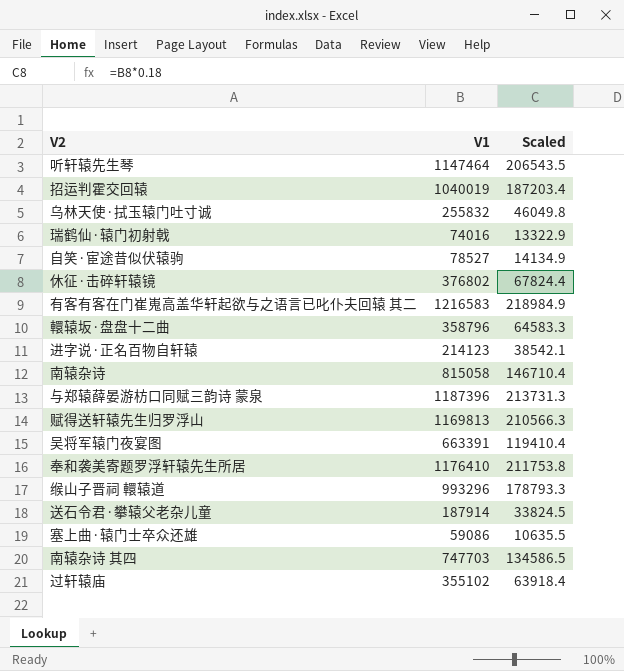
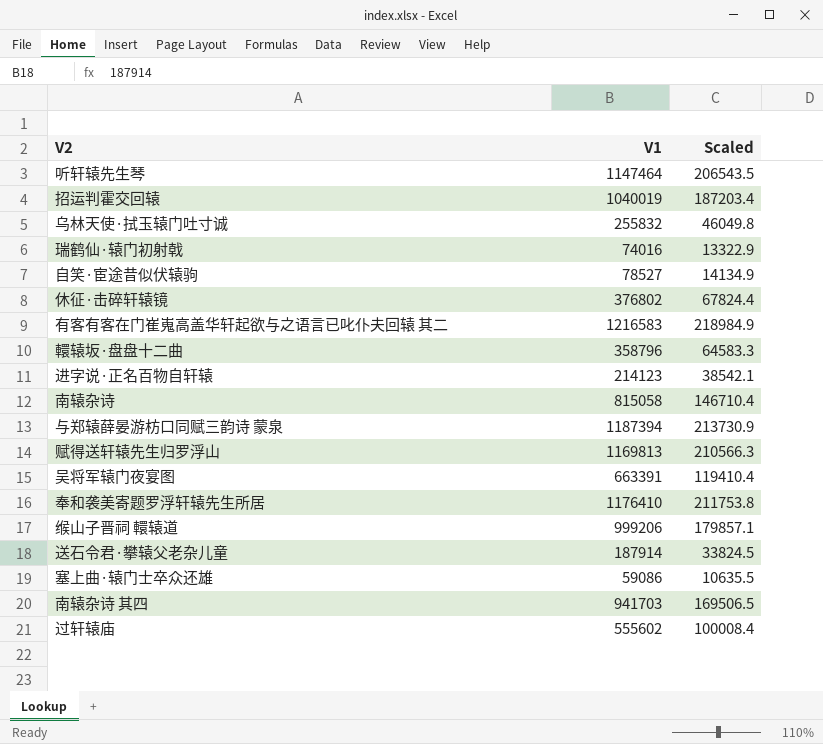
与郑辕薛晏游枋口同赋三韵诗 蒙泉 | V1: 1187396 -> 1187394
与郑辕薛晏游枋口同赋三韵诗 蒙泉 | Scaled: 213731.3 -> 213730.9
缑山子晋祠 轘辕道 | V1: 993296 -> 999206
缑山子晋祠 轘辕道 | Scaled: 178793.3 -> 179857.1
南辕杂诗 其四 | V1: 747703 -> 941703
南辕杂诗 其四 | Scaled: 134586.5 -> 169506.5
过轩辕庙 | V1: 355102 -> 555602
过轩辕庙 | Scaled: 63918.4 -> 100008.4

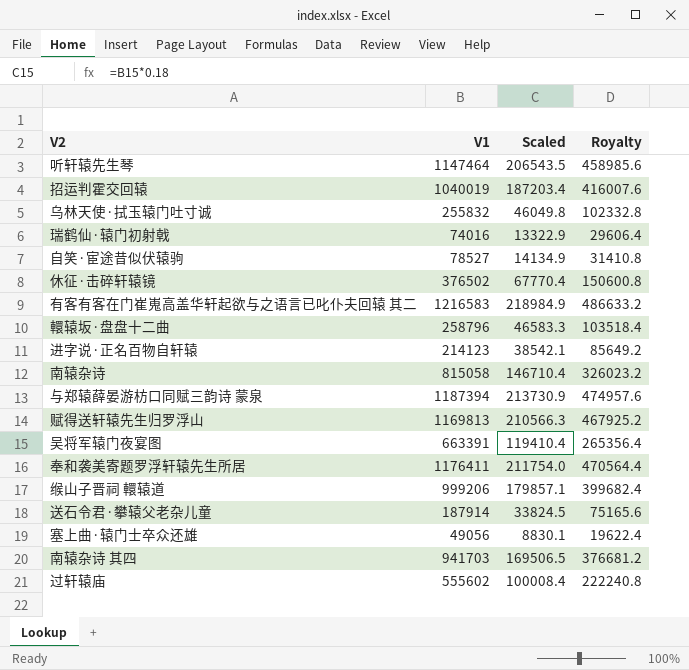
column Royalty | formula: none -> [V1] * 0.4
休征·击碎轩辕镜 | V1: 376802 -> 376502
休征·击碎轩辕镜 | Scaled: 67824.4 -> 67770.4
轘辕坂·盘盘十二曲 | V1: 358796 -> 258796
轘辕坂·盘盘十二曲 | Scaled: 64583.3 -> 46583.3
奉和袭美寄题罗浮轩辕先生所居 | V1: 1176410 -> 1176411
奉和袭美寄题罗浮轩辕先生所居 | Scaled: 211753.8 -> 211754.0
塞上曲·辕门士卒众还雄 | V1: 59086 -> 49056
塞上曲·辕门士卒众还雄 | Scaled: 10635.5 -> 8830.1

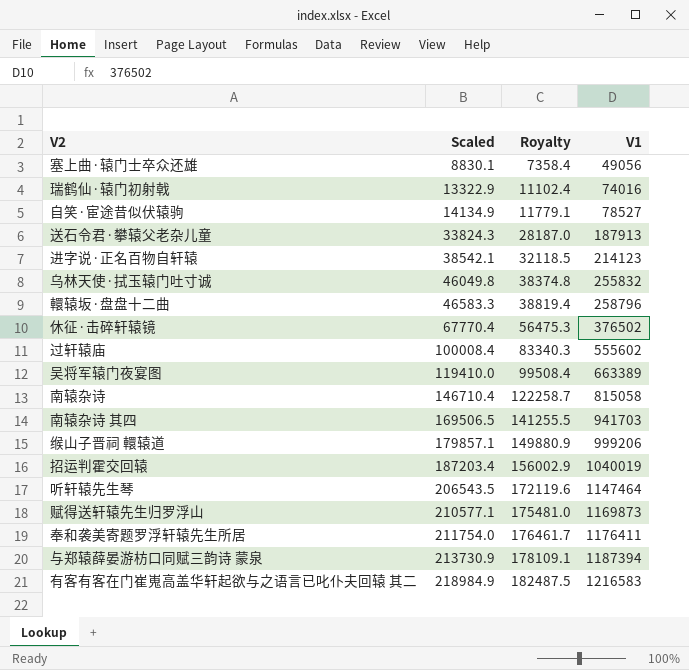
row order: none -> Scaled ascending
column Royalty | formula: [V1] * 0.4 -> [V1] * 0.15
column V1 | position: 2 -> 4
送石令君·攀辕父老杂儿童 | Scaled: 33824.5 -> 33824.3
送石令君·攀辕父老杂儿童 | V1: 187914 -> 187913
吴将军辕门夜宴图 | Scaled: 119410.4 -> 119410.0
吴将军辕门夜宴图 | V1: 663391 -> 663389
赋得送轩辕先生归罗浮山 | Scaled: 210566.3 -> 210577.1
赋得送轩辕先生归罗浮山 | V1: 1169813 -> 1169873

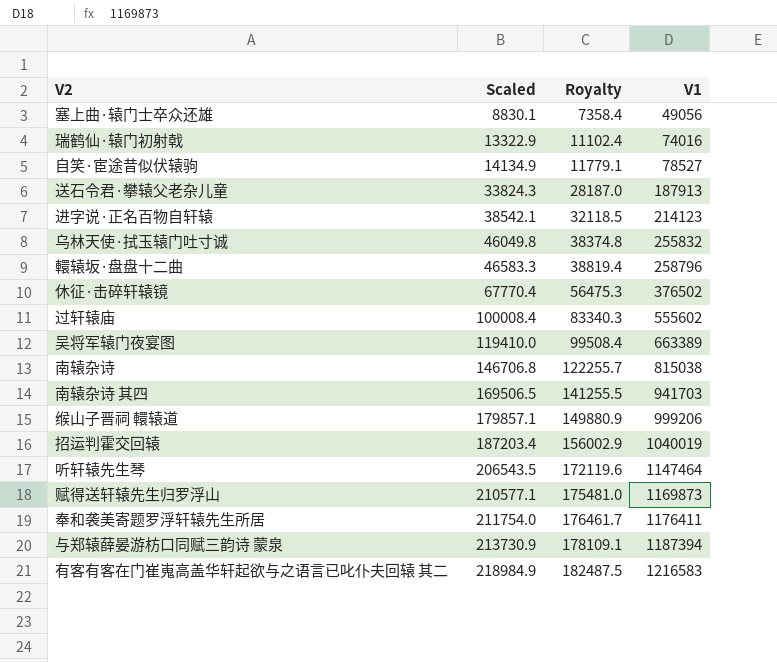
南辕杂诗 | Scaled: 146710.4 -> 146706.8
南辕杂诗 | Royalty: 122258.7 -> 122255.7
南辕杂诗 | V1: 815058 -> 815038

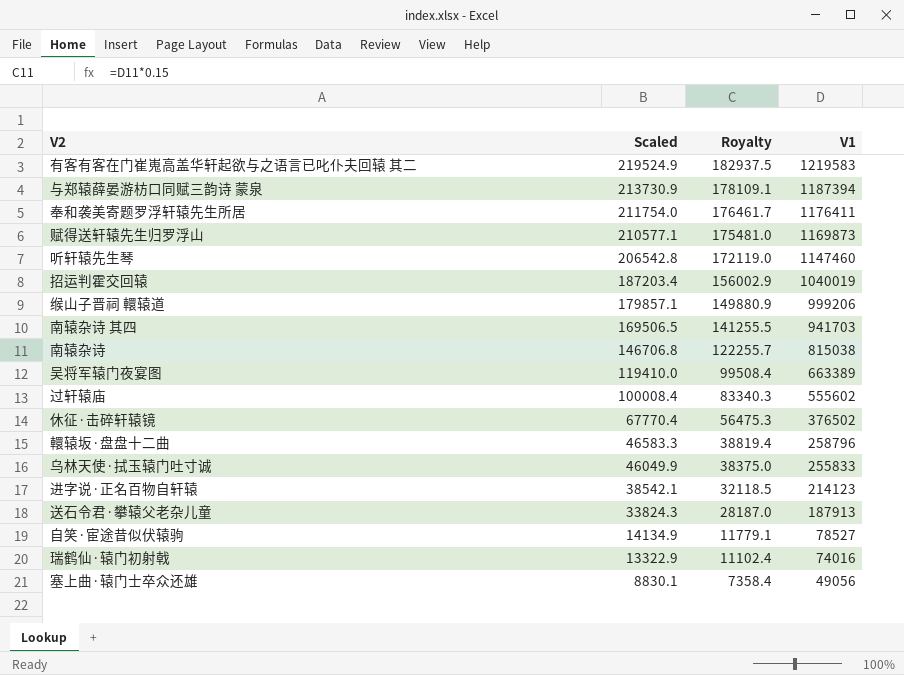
row order: Scaled ascending -> Scaled descending
有客有客在门崔嵬高盖华轩起欲与之语言已叱仆夫回辕 其二 | Scaled: 218984.9 -> 219524.9
有客有客在门崔嵬高盖华轩起欲与之语言已叱仆夫回辕 其二 | Royalty: 182487.5 -> 182937.5
有客有客在门崔嵬高盖华轩起欲与之语言已叱仆夫回辕 其二 | V1: 1216583 -> 1219583
听轩辕先生琴 | Scaled: 206543.5 -> 206542.8
听轩辕先生琴 | Royalty: 172119.6 -> 172119.0
听轩辕先生琴 | V1: 1147464 -> 1147460
乌林天使·拭玉辕门吐寸诚 | Scaled: 46049.8 -> 46049.9
乌林天使·拭玉辕门吐寸诚 | Royalty: 38374.8 -> 38375.0
乌林天使·拭玉辕门吐寸诚 | V1: 255832 -> 255833

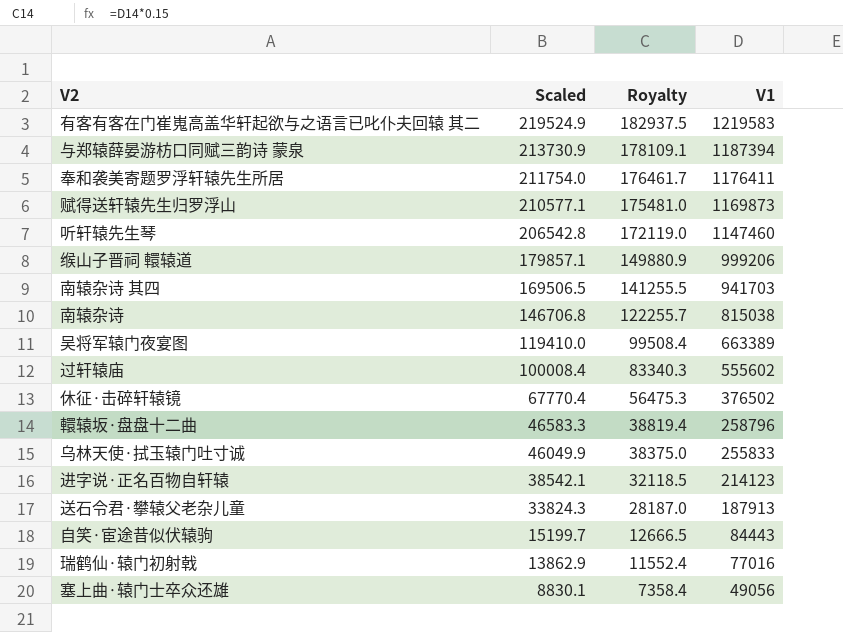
row 招运判霍交回辕: 187203.4 | 156002.9 | 1040019 -> none
自笑·宦途昔似伏辕驹 | Scaled: 14134.9 -> 15199.7
自笑·宦途昔似伏辕驹 | Royalty: 11779.1 -> 12666.5
自笑·宦途昔似伏辕驹 | V1: 78527 -> 84443
瑞鹤仙·辕门初射戟 | Scaled: 13322.9 -> 13862.9
瑞鹤仙·辕门初射戟 | Royalty: 11102.4 -> 11552.4
瑞鹤仙·辕门初射戟 | V1: 74016 -> 77016

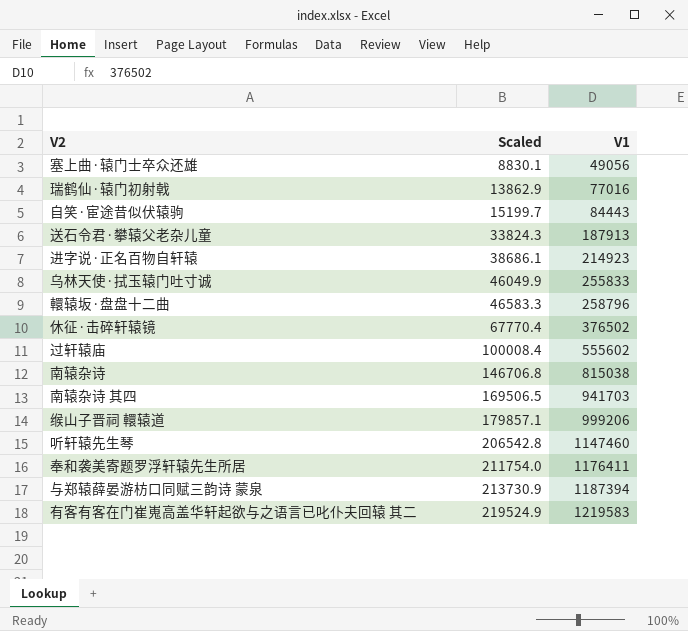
row order: Scaled descending -> Scaled ascending
column Royalty | formula: [V1] * 0.15 -> none
row 赋得送轩辕先生归罗浮山: 210577.1 | 175481.0 | 1169873 -> none
row 吴将军辕门夜宴图: 119410.0 | 99508.4 | 663389 -> none
进字说·正名百物自轩辕 | Scaled: 38542.1 -> 38686.1
进字说·正名百物自轩辕 | V1: 214123 -> 214923

